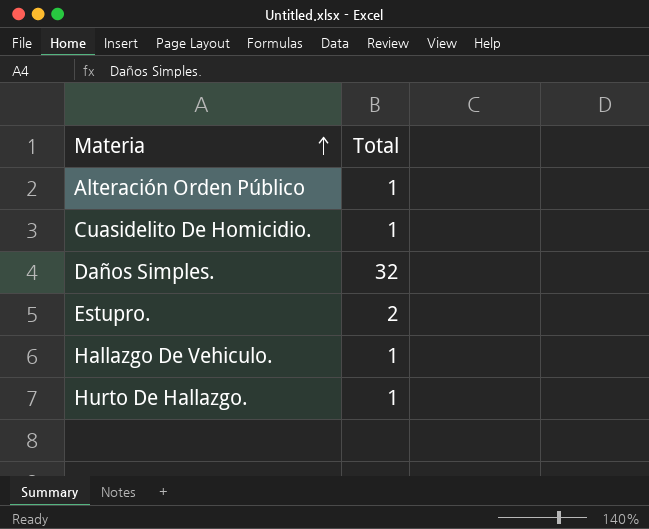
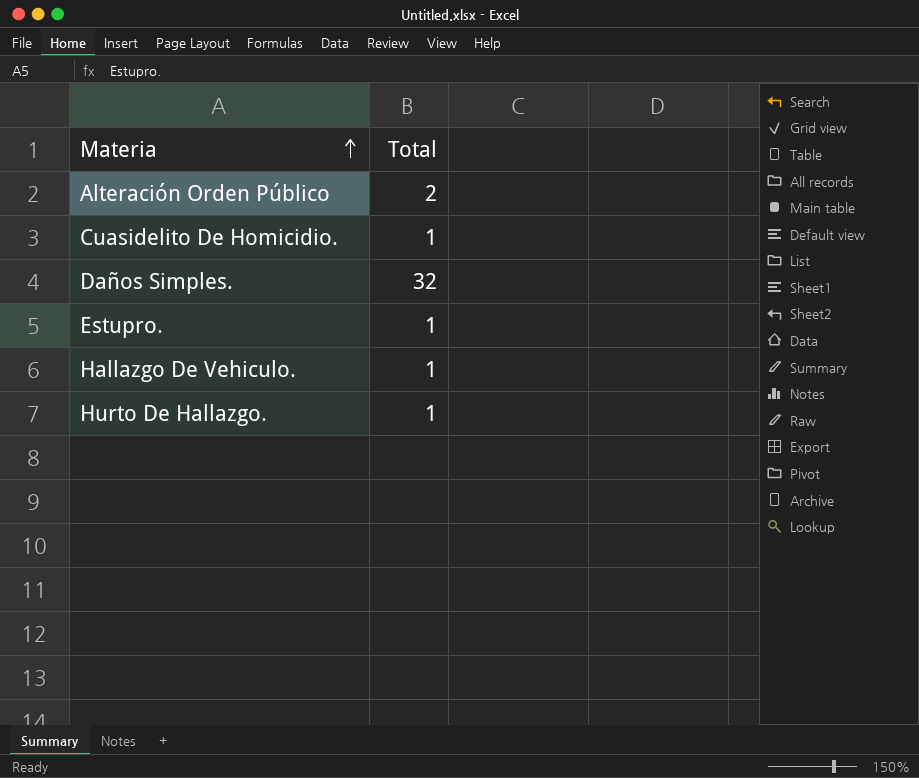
Alteración Orden Público | Total: 1 -> 2
Estupro. | Total: 2 -> 1

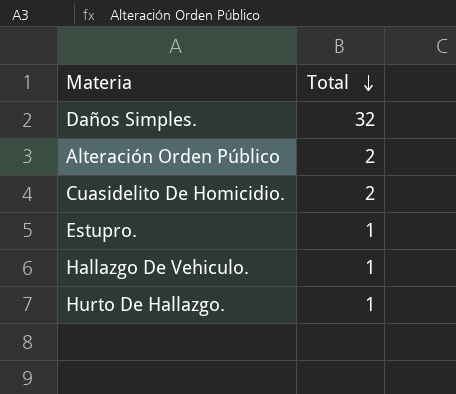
row order: Materia ascending -> Total descending
Cuasidelito De Homicidio. | Total: 1 -> 2

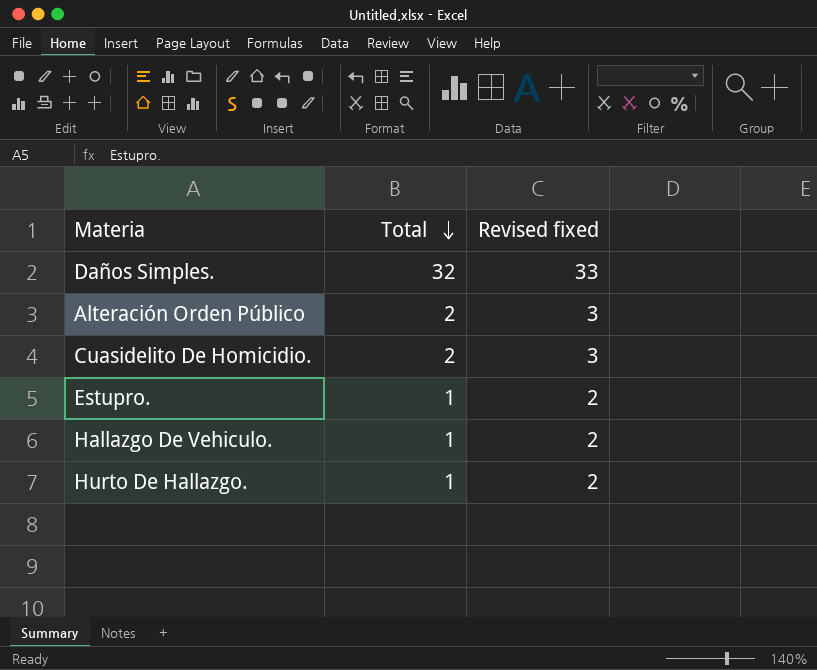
column Revised fixed | formula: none -> [Total] + 1

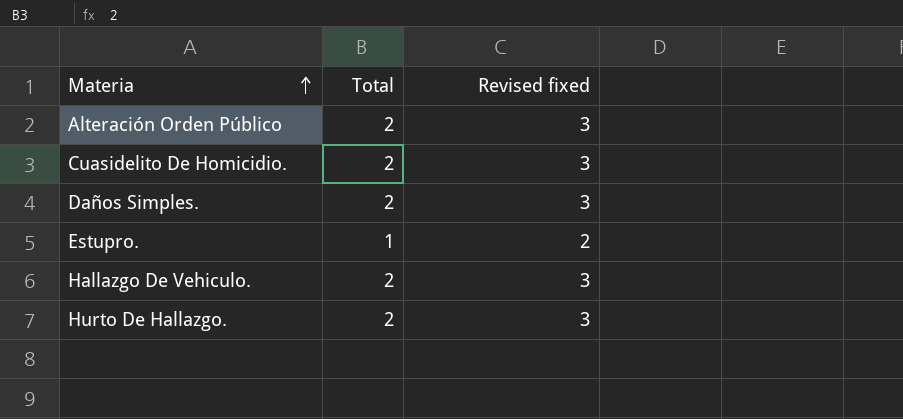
row order: Total descending -> Materia ascending
Daños Simples. | Total: 32 -> 2
Daños Simples. | Revised fixed: 33 -> 3
Hallazgo De Vehiculo. | Total: 1 -> 2
Hallazgo De Vehiculo. | Revised fixed: 2 -> 3
Hurto De Hallazgo. | Total: 1 -> 2
Hurto De Hallazgo. | Revised fixed: 2 -> 3

